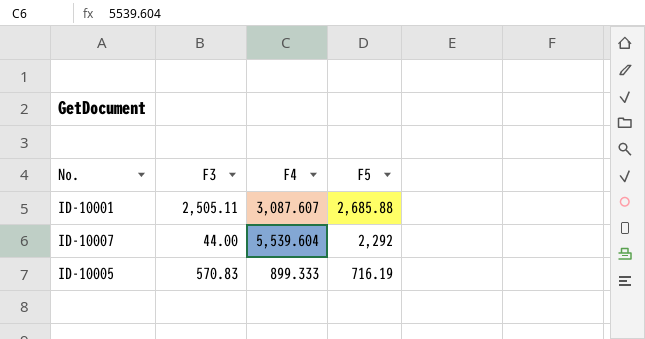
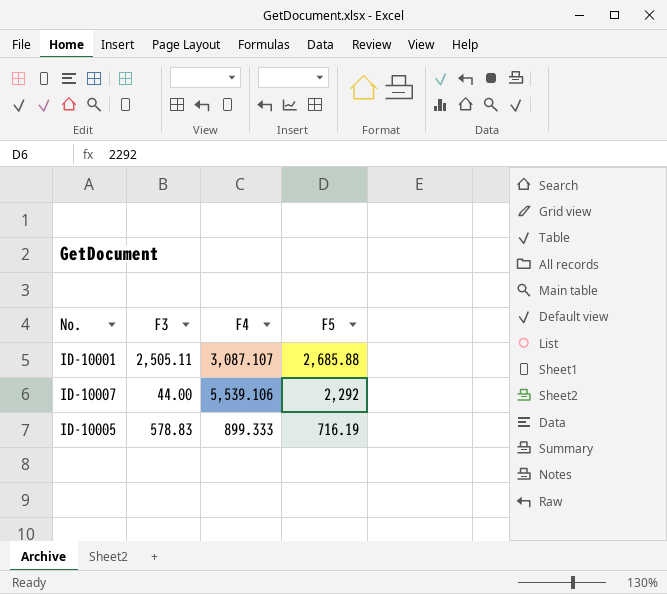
ID-10001 | F4: 3,087.607 -> 3,087.107
ID-10007 | F4: 5,539.604 -> 5,539.106
ID-10005 | F3: 570.83 -> 578.83

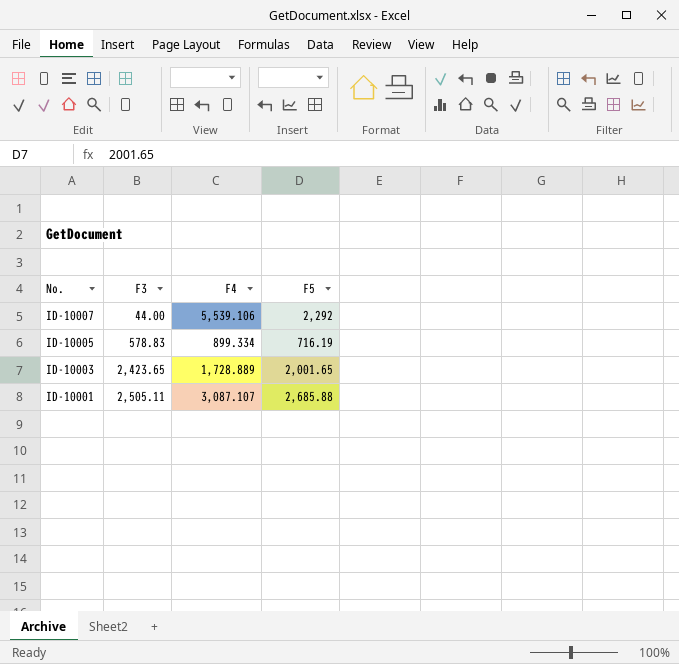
row order: F5 descending -> No. descending
ID-10005 | F4: 899.333 -> 899.334
row ID-10003: none -> 2,423.65 | 1,728.889 | 2,001.65

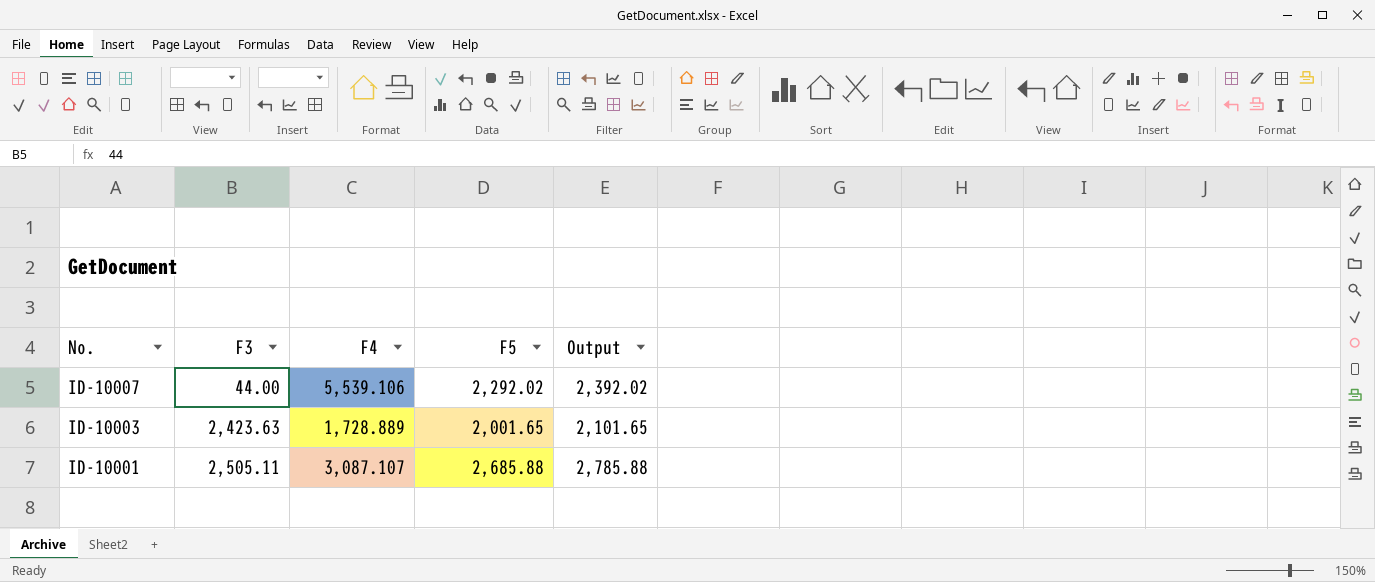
column Output | formula: none -> [F5] + 100
row ID-10005: 578.83 | 899.334 | 716.19 -> none
ID-10007 | F5: 2,292 -> 2,292.02
ID-10003 | F3: 2,423.65 -> 2,423.63

